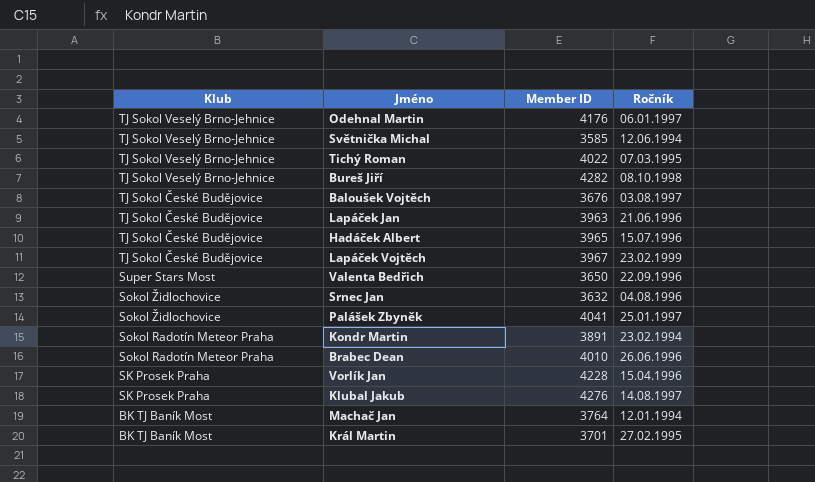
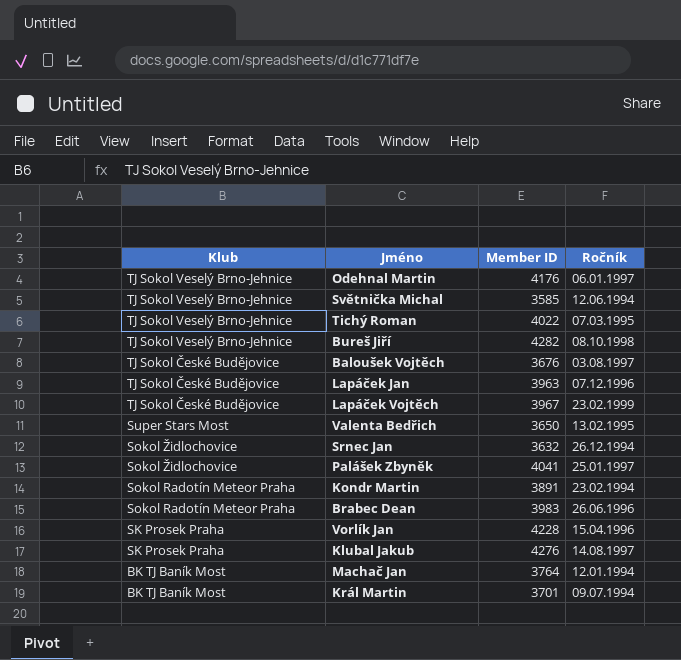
row Hadáček Albert: TJ Sokol České Budějovice | 3965 | 15.07.1996 -> none
Lapáček Jan | Ročník: 21.06.1996 -> 07.12.1996
Valenta Bedřich | Ročník: 22.09.1996 -> 13.02.1995
Srnec Jan | Ročník: 04.08.1996 -> 26.12.1994
Brabec Dean | Member ID: 4010 -> 3983
Král Martin | Ročník: 27.02.1995 -> 09.07.1994

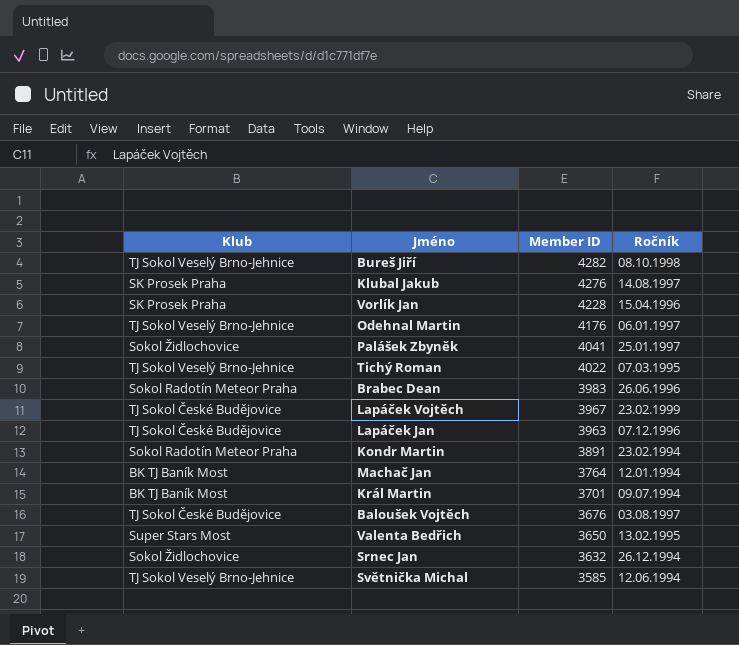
row order: Klub descending -> Member ID descending

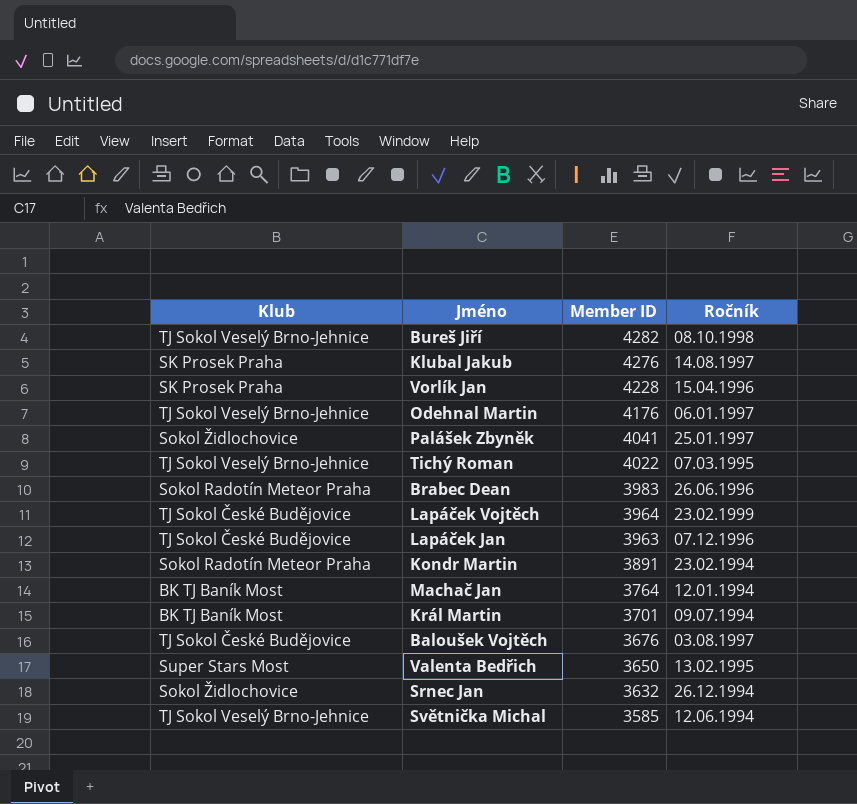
Lapáček Vojtěch | Member ID: 3967 -> 3964

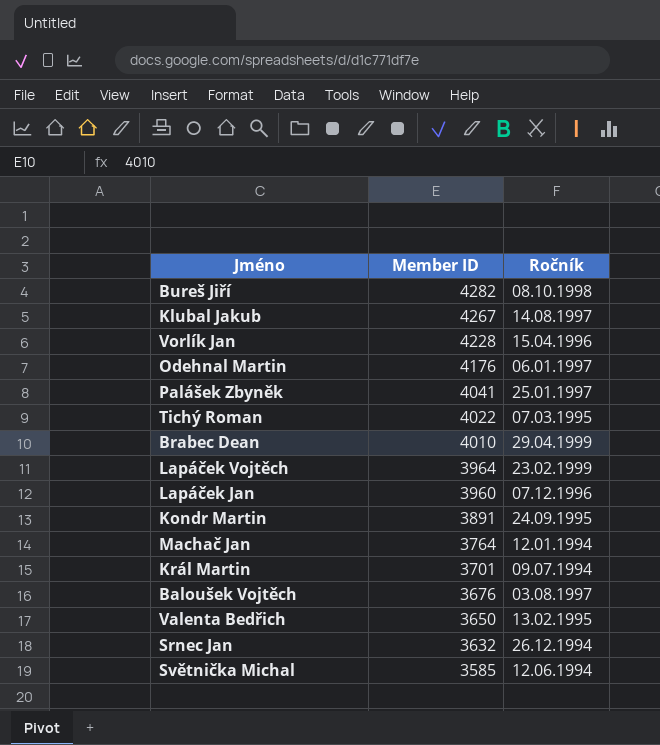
column Klub | position: 1 -> none
Klubal Jakub | Member ID: 4276 -> 4267
Brabec Dean | Member ID: 3983 -> 4010
Brabec Dean | Ročník: 26.06.1996 -> 29.04.1999
Lapáček Jan | Member ID: 3963 -> 3960
Kondr Martin | Ročník: 23.02.1994 -> 24.09.1995

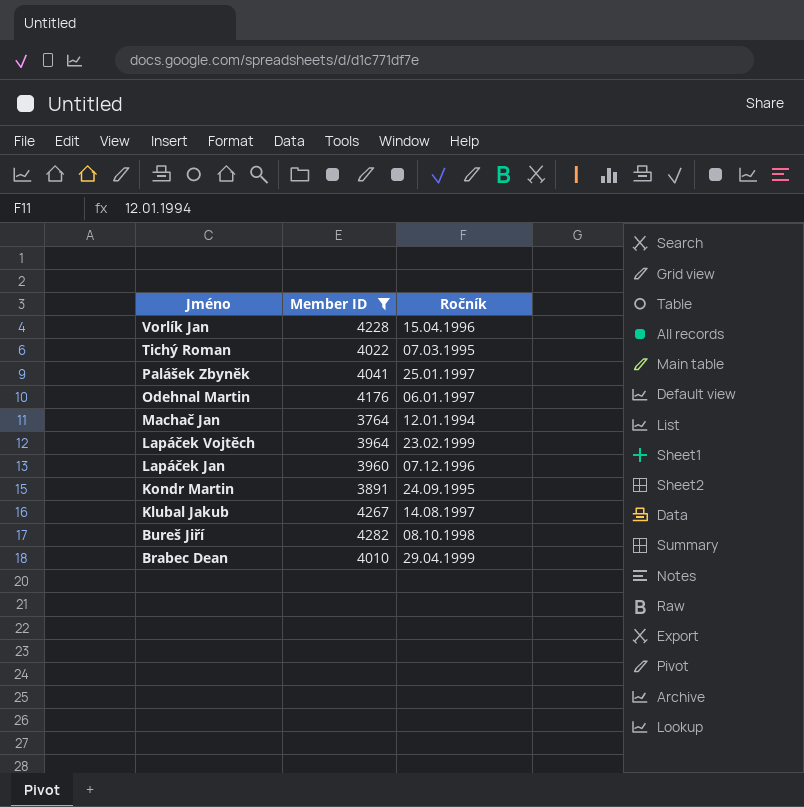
filter: none -> Member ID >= 3764
row order: Member ID descending -> Jméno descending

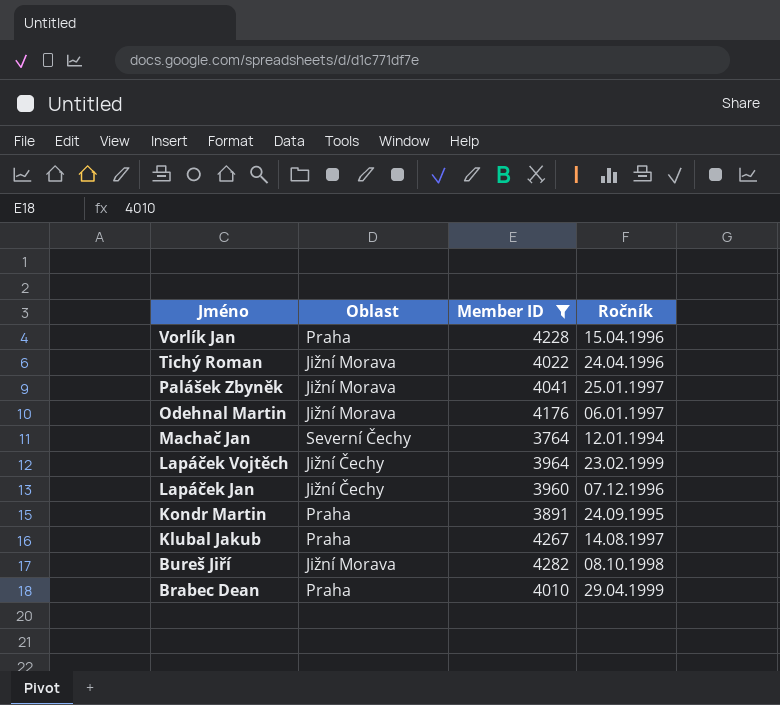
column Oblast | position: none -> 2
Tichý Roman | Ročník: 07.03.1995 -> 24.04.1996

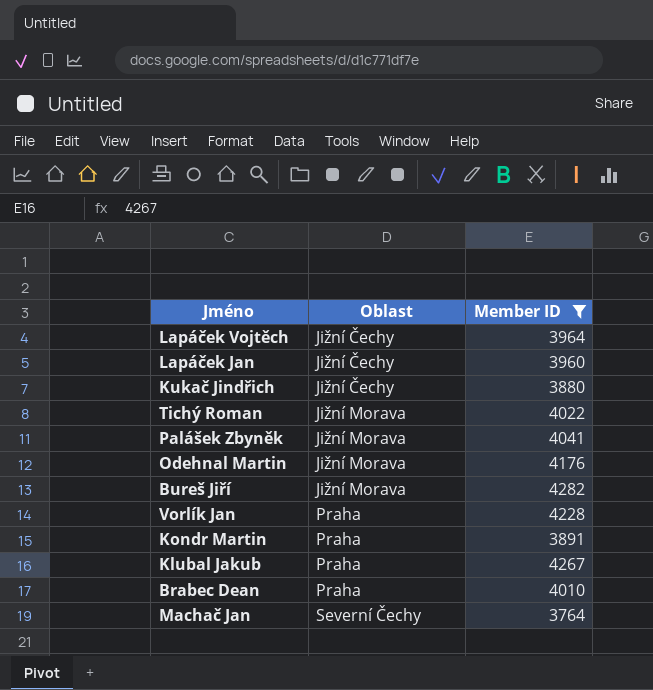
row order: Jméno descending -> Oblast ascending
column Ročník | position: 4 -> none
row Kukač Jindřich: none -> Jižní Čechy | 3880

